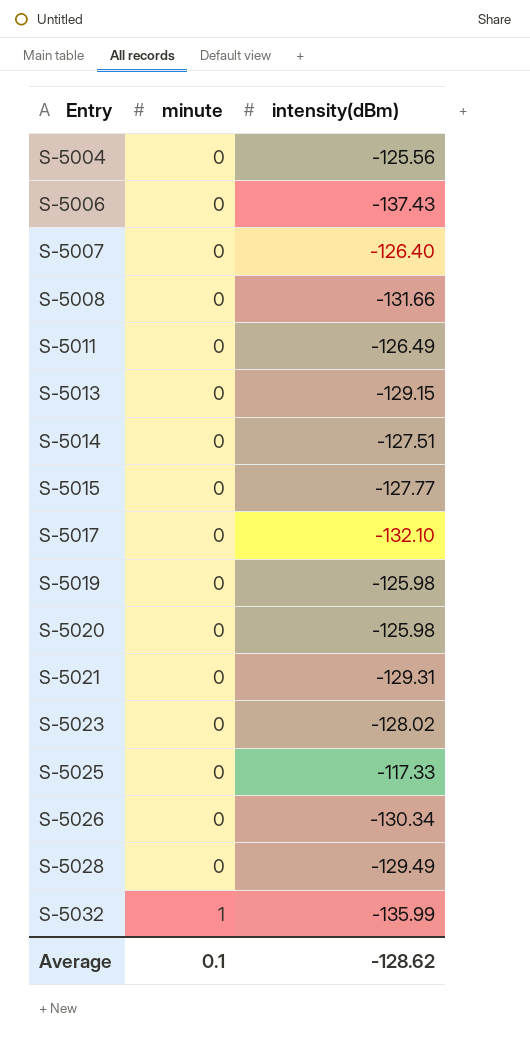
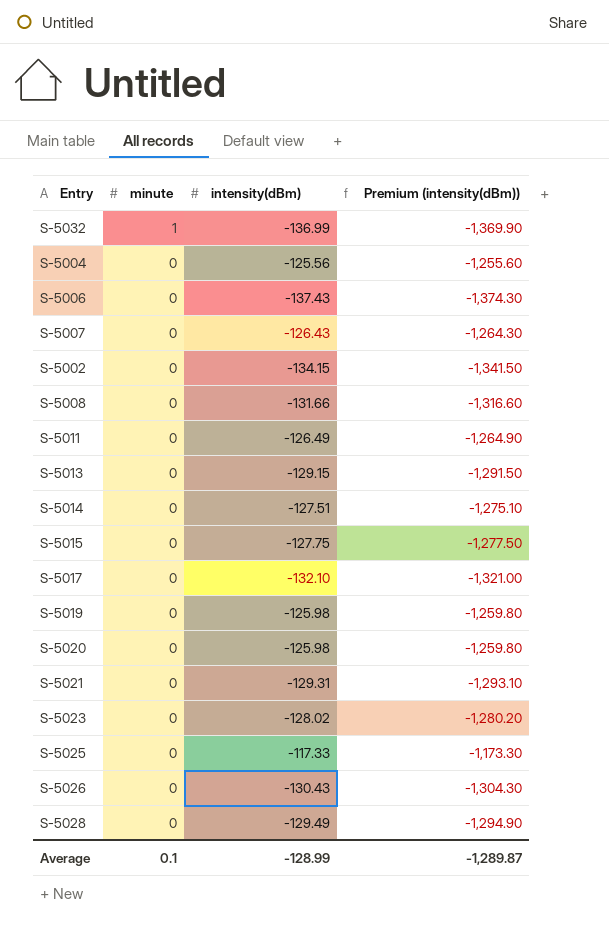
row order: Entry ascending -> minute descending
column Premium (intensity(dBm)) | formula: none -> [intensity(dBm)] * 10
S-5032 | intensity(dBm): -135.99 -> -136.99
S-5007 | intensity(dBm): -126.40 -> -126.43
row S-5002: none -> 0 | -134.15 | -1,341.50
S-5015 | intensity(dBm): -127.77 -> -127.75
S-5026 | intensity(dBm): -130.34 -> -130.43
Average | intensity(dBm): -128.62 -> -128.99

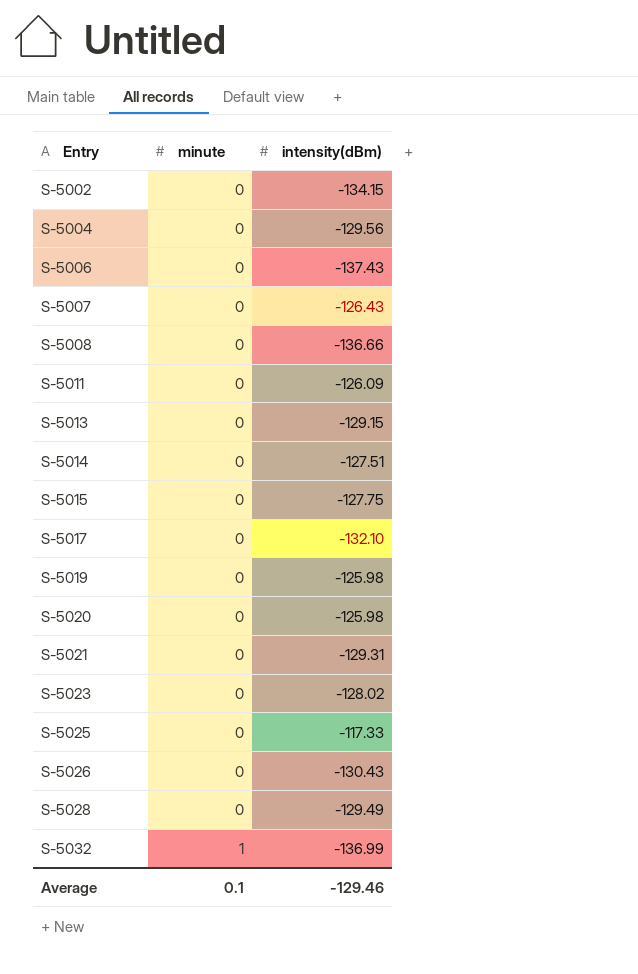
row order: minute descending -> Entry ascending
column Premium (intensity(dBm)) | formula: [intensity(dBm)] * 10 -> none
S-5004 | intensity(dBm): -125.56 -> -129.56
S-5008 | intensity(dBm): -131.66 -> -136.66
S-5011 | intensity(dBm): -126.49 -> -126.09
Average | intensity(dBm): -128.99 -> -129.46

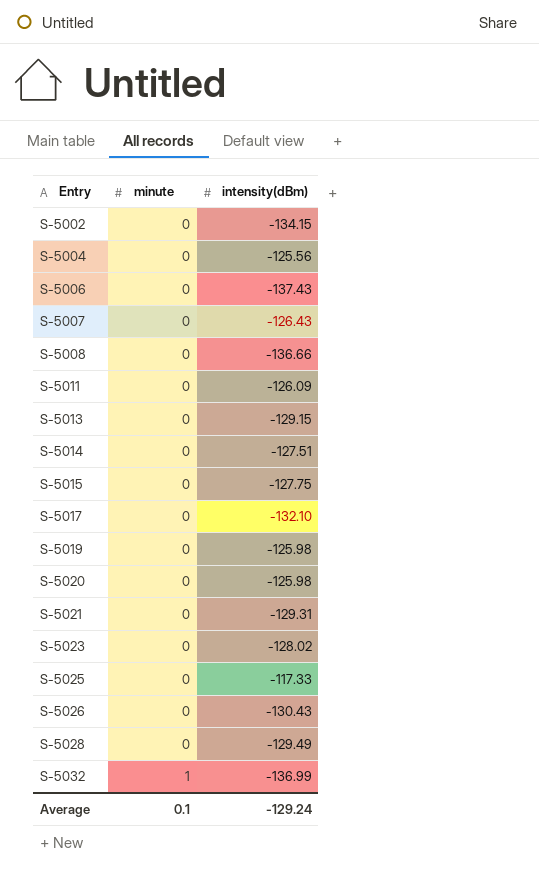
S-5004 | intensity(dBm): -129.56 -> -125.56
Average | intensity(dBm): -129.46 -> -129.24

